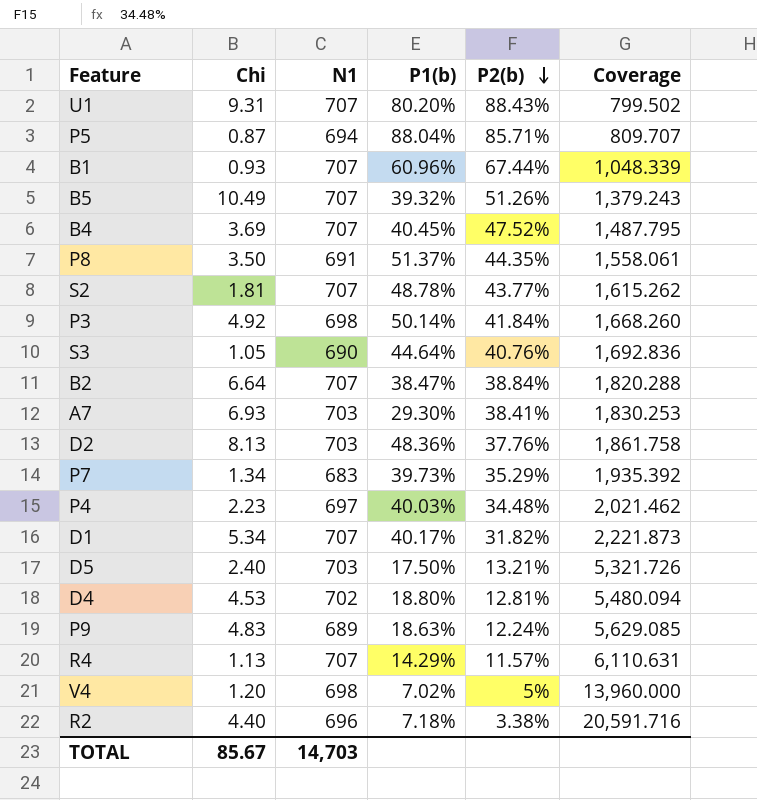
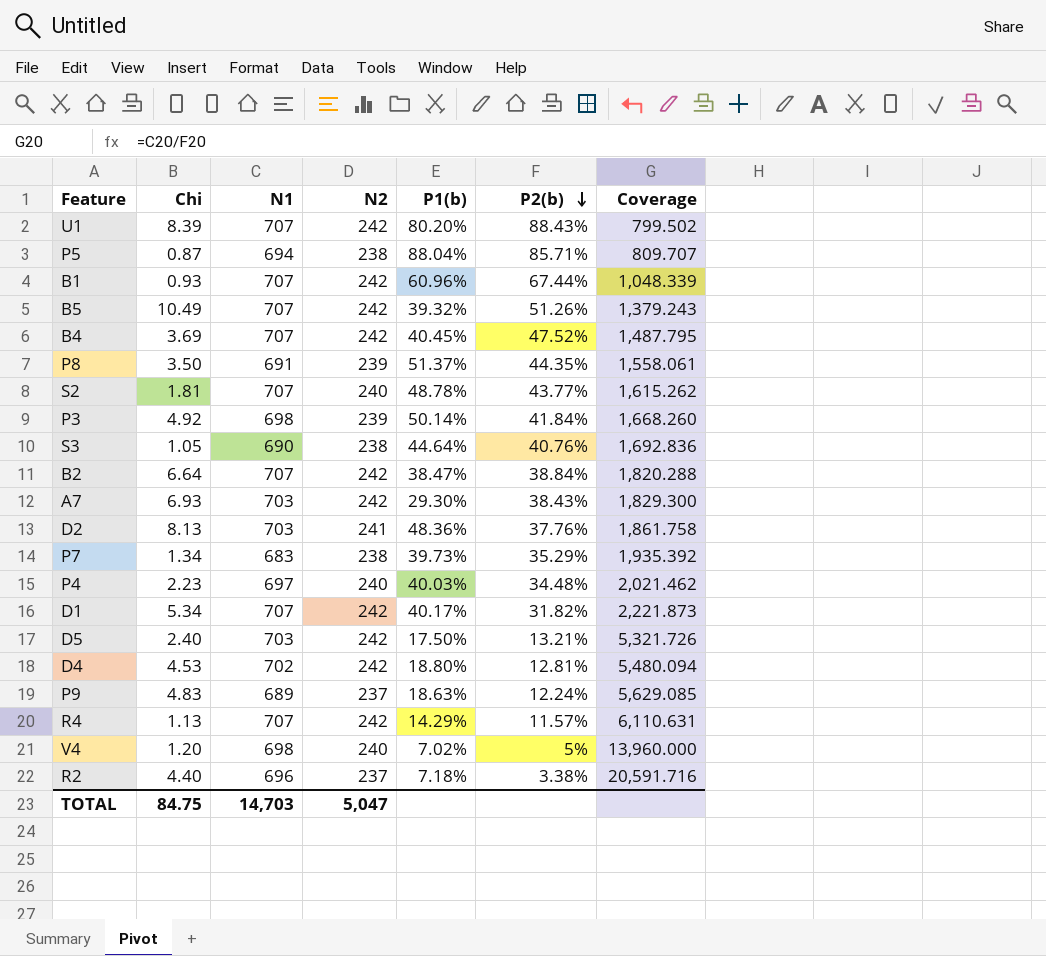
column N2 | position: none -> 4
U1 | Chi: 9.31 -> 8.39
A7 | P2(b): 38.41% -> 38.43%
A7 | Coverage: 1,830.253 -> 1,829.300
TOTAL | Chi: 85.67 -> 84.75

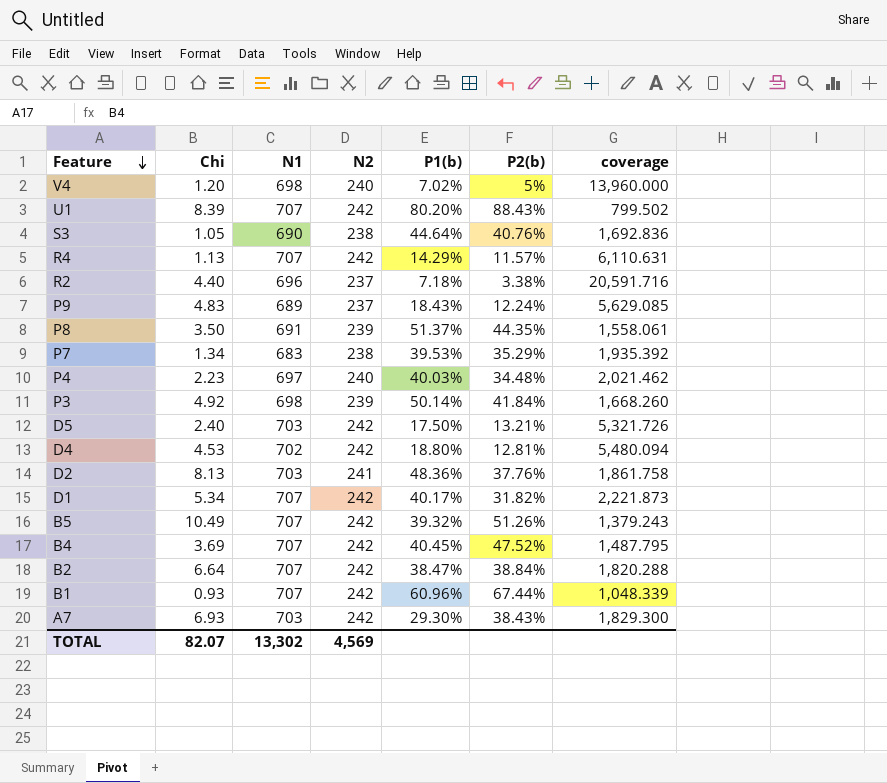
row order: P2(b) descending -> Feature descending
column name: Coverage -> coverage
row P5: 0.87 | 694 | 238 | 88.04% | 85.71% | 809.707 -> none
row S2: 1.81 | 707 | 240 | 48.78% | 43.77% | 1,615.262 -> none
P9 | P1(b): 18.63% -> 18.43%
P7 | P1(b): 39.73% -> 39.53%
TOTAL | Chi: 84.75 -> 82.07
TOTAL | N1: 14,703 -> 13,302
TOTAL | N2: 5,047 -> 4,569

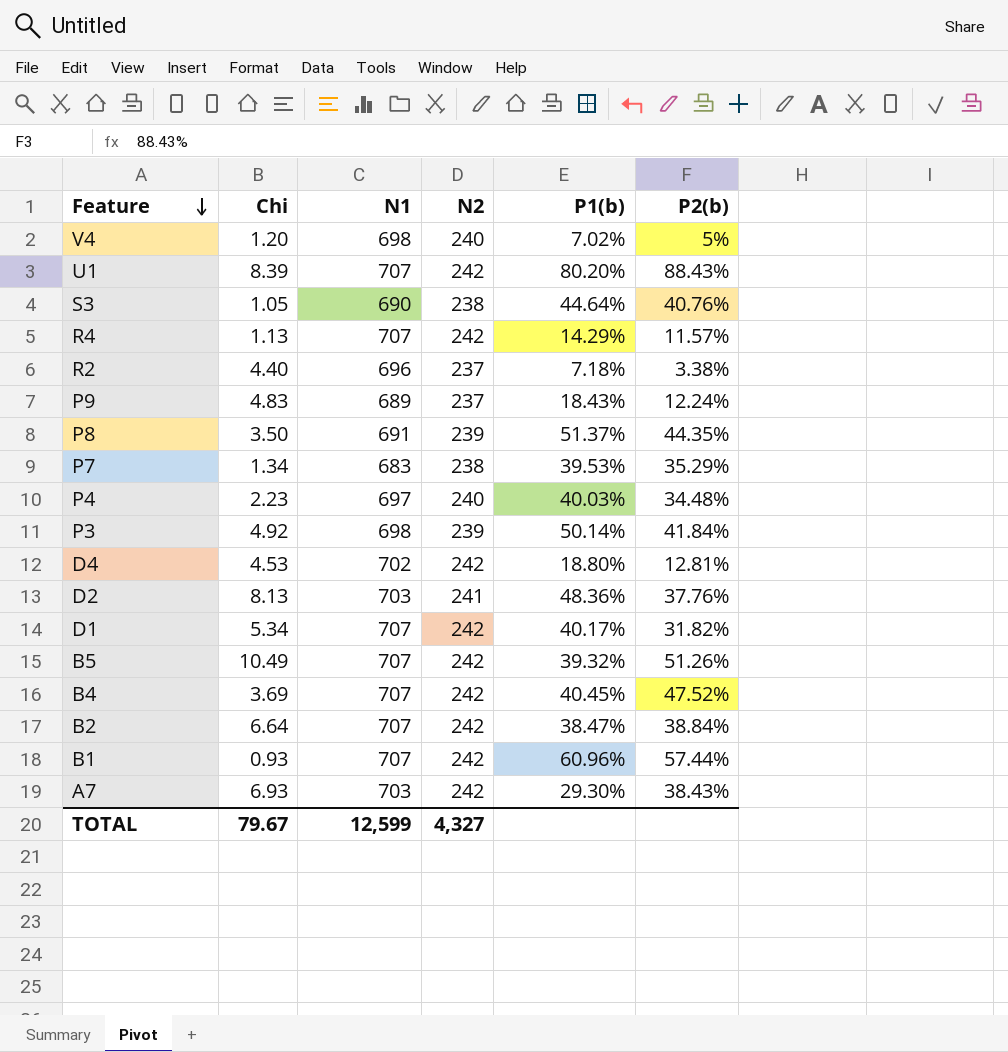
column coverage | formula: [N1] / [P2(b)] -> none
row D5: 2.40 | 703 | 242 | 17.50% | 13.21% | 5,321.726 -> none
B1 | P2(b): 67.44% -> 57.44%
TOTAL | Chi: 82.07 -> 79.67
TOTAL | N1: 13,302 -> 12,599
TOTAL | N2: 4,569 -> 4,327

